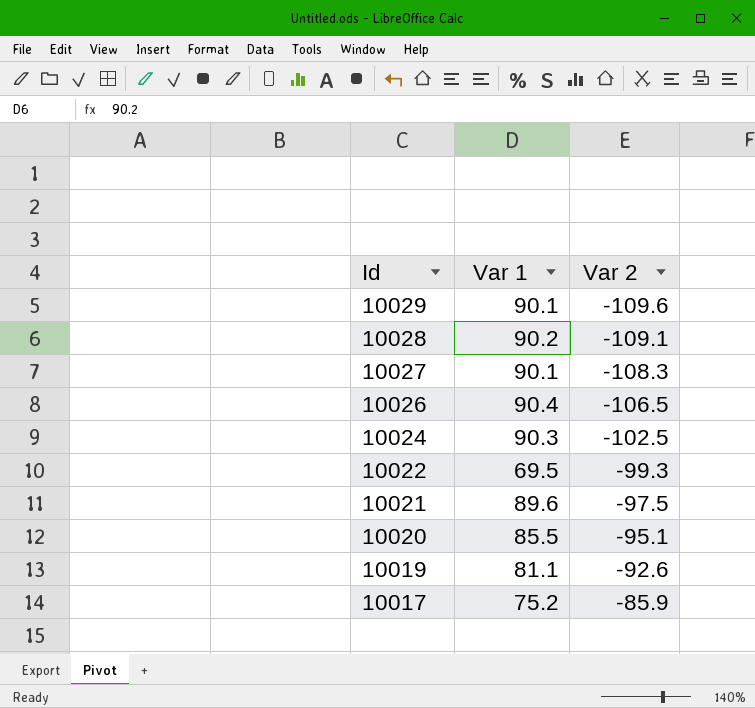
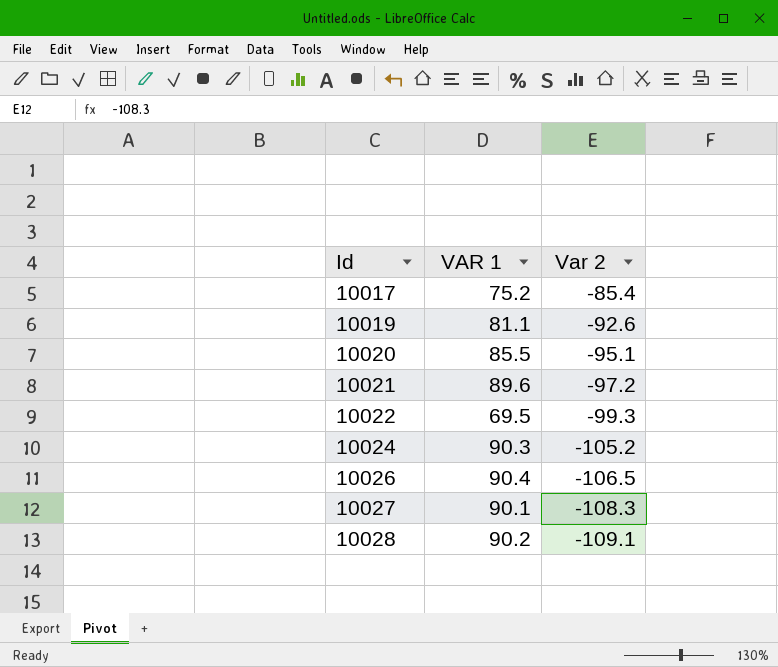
row order: Id descending -> Id ascending
column name: Var 1 -> VAR 1
row 10029: 90.1 | -109.6 -> none
10017 | Var 2: -85.9 -> -85.4
10021 | Var 2: -97.5 -> -97.2
10024 | Var 2: -102.5 -> -105.2

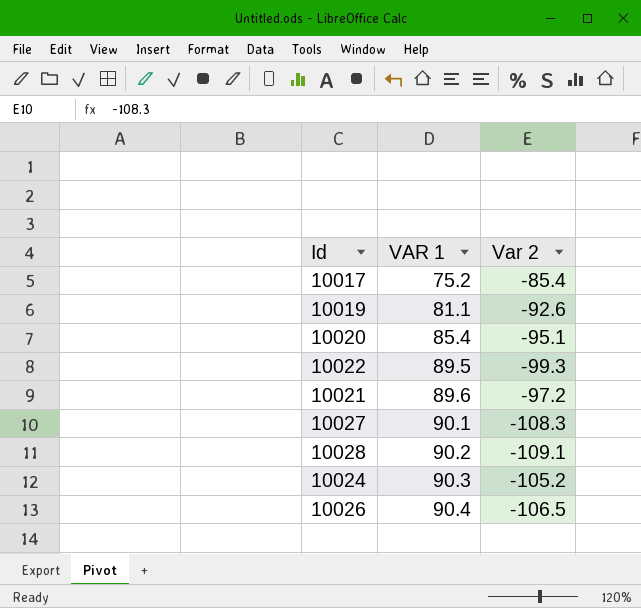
row order: Id ascending -> VAR 1 ascending
10020 | VAR 1: 85.5 -> 85.4
10022 | VAR 1: 69.5 -> 89.5

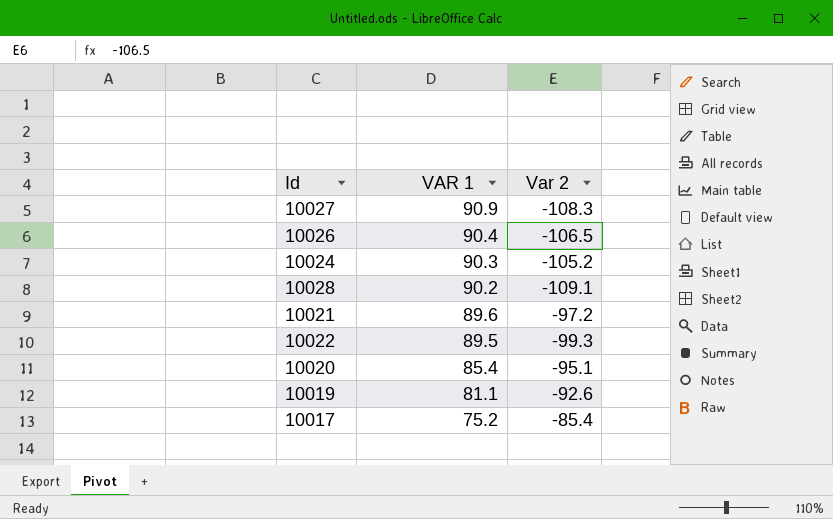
row order: VAR 1 ascending -> VAR 1 descending
10027 | VAR 1: 90.1 -> 90.9

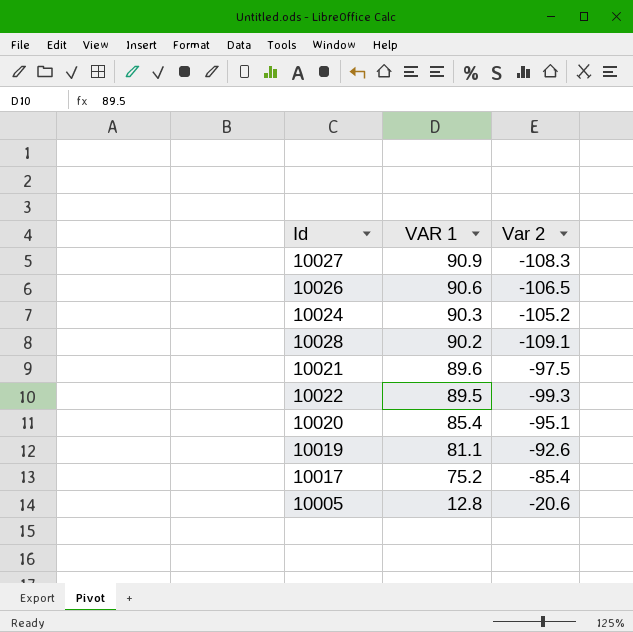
10026 | VAR 1: 90.4 -> 90.6
10021 | Var 2: -97.2 -> -97.5
row 10005: none -> 12.8 | -20.6

